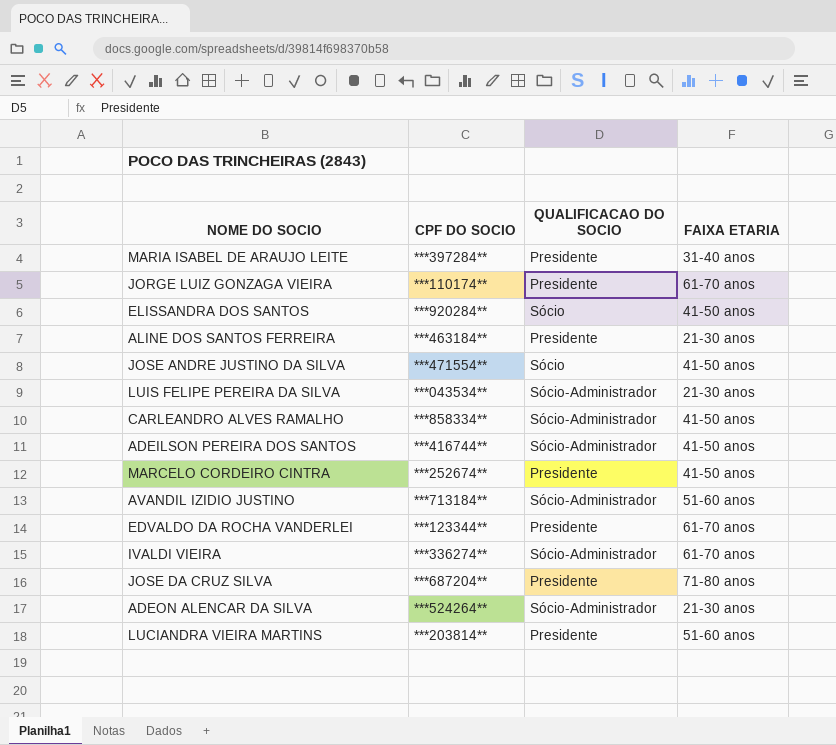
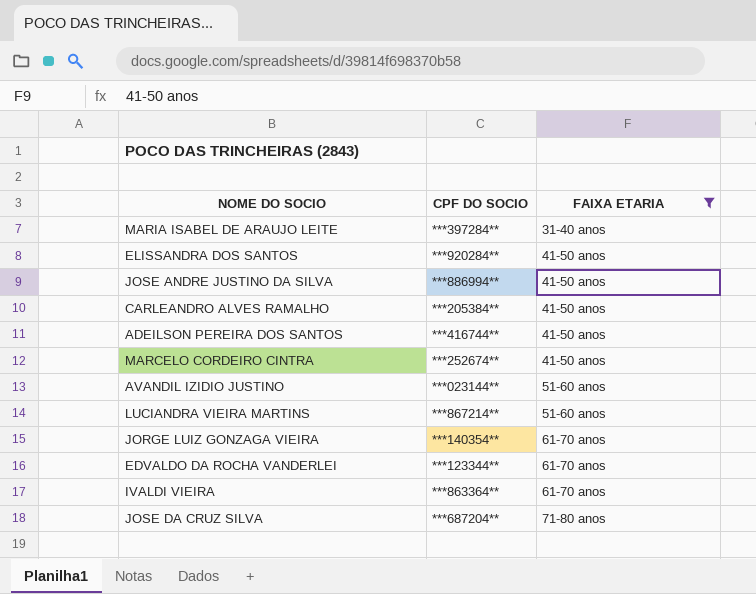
filter: none -> FAIXA ETARIA != 21-30 anos
row order: none -> FAIXA ETARIA ascending
column QUALIFICACAO DO SOCIO | position: 3 -> none
JOSE ANDRE JUSTINO DA SILVA | CPF DO SOCIO: ***471554** -> ***886994**
CARLEANDRO ALVES RAMALHO | CPF DO SOCIO: ***858334** -> ***205384**
AVANDIL IZIDIO JUSTINO | CPF DO SOCIO: ***713184** -> ***023144**
LUCIANDRA VIEIRA MARTINS | CPF DO SOCIO: ***203814** -> ***867214**
JORGE LUIZ GONZAGA VIEIRA | CPF DO SOCIO: ***110174** -> ***140354**
IVALDI VIEIRA | CPF DO SOCIO: ***336274** -> ***863364**

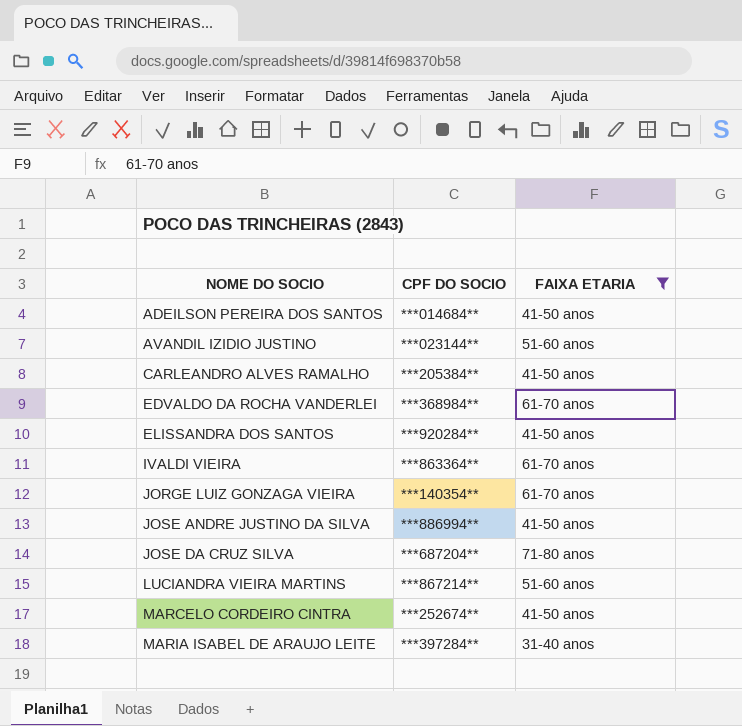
row order: FAIXA ETARIA ascending -> NOME DO SOCIO ascending
ADEILSON PEREIRA DOS SANTOS | CPF DO SOCIO: ***416744** -> ***014684**
EDVALDO DA ROCHA VANDERLEI | CPF DO SOCIO: ***123344** -> ***368984**

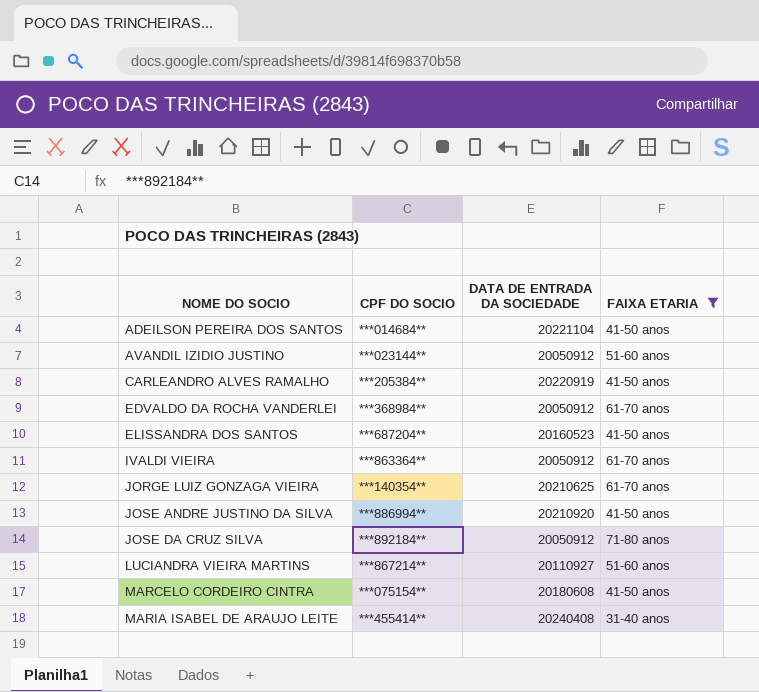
column DATA DE ENTRADA DA SOCIEDADE | position: none -> 3
ELISSANDRA DOS SANTOS | CPF DO SOCIO: ***920284** -> ***687204**
JOSE DA CRUZ SILVA | CPF DO SOCIO: ***687204** -> ***892184**
MARCELO CORDEIRO CINTRA | CPF DO SOCIO: ***252674** -> ***075154**
MARIA ISABEL DE ARAUJO LEITE | CPF DO SOCIO: ***397284** -> ***455414**

